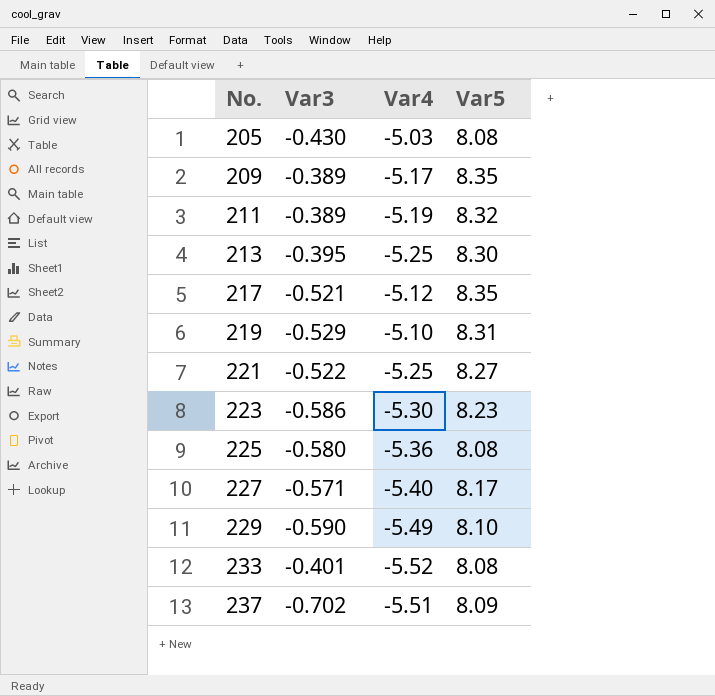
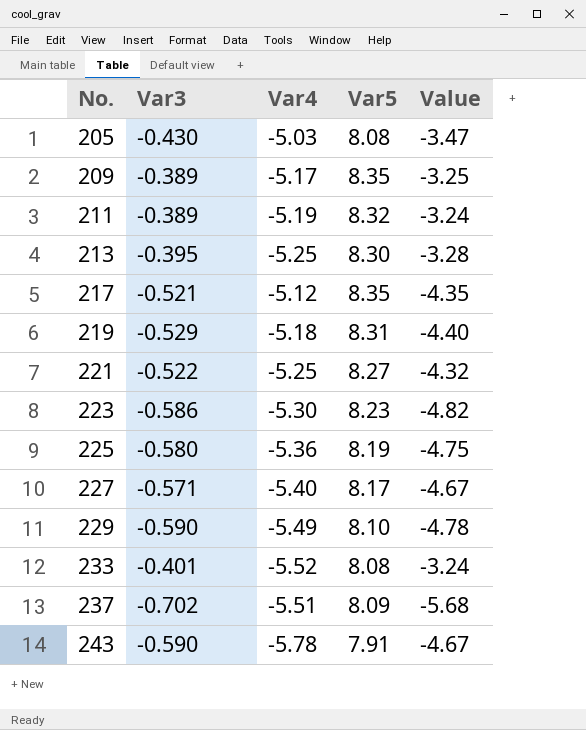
column Value | formula: none -> [Var3] * [Var5]
219 | Var4: -5.10 -> -5.18
225 | Var5: 8.08 -> 8.19
row 243: none -> -0.590 | -5.78 | 7.91 | -4.67

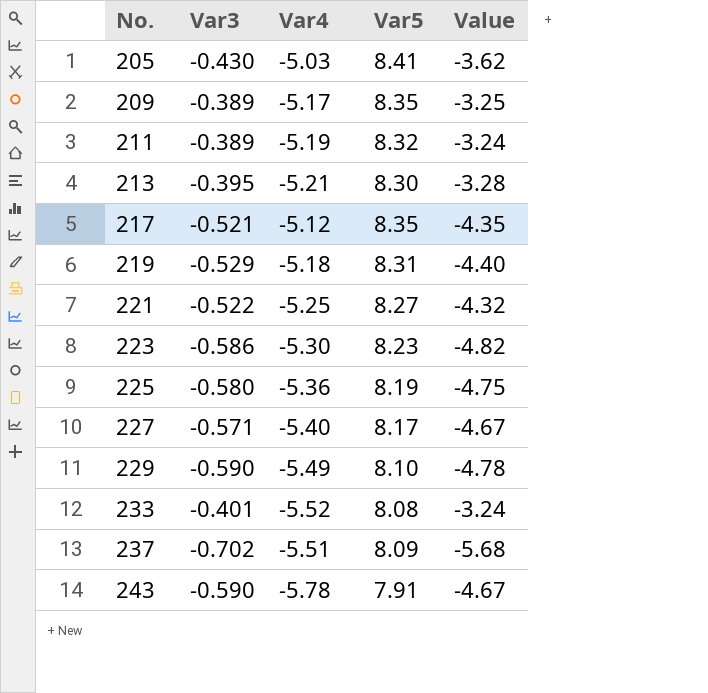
205 | Var5: 8.08 -> 8.41
205 | Value: -3.47 -> -3.62
213 | Var4: -5.25 -> -5.21

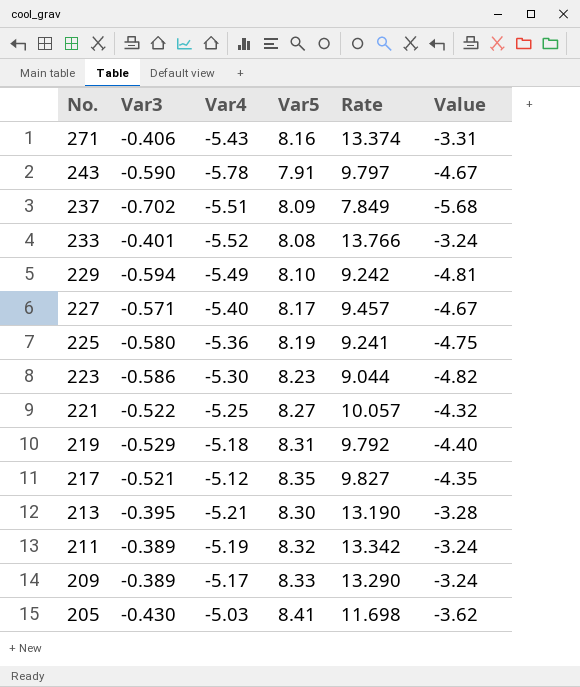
row order: No. ascending -> No. descending
column Rate | formula: none -> [Var4] / [Var3]
row 271: none -> -0.406 | -5.43 | 8.16 | 13.374 | -3.31
229 | Var3: -0.590 -> -0.594
229 | Value: -4.78 -> -4.81
209 | Var5: 8.35 -> 8.33
209 | Value: -3.25 -> -3.24

